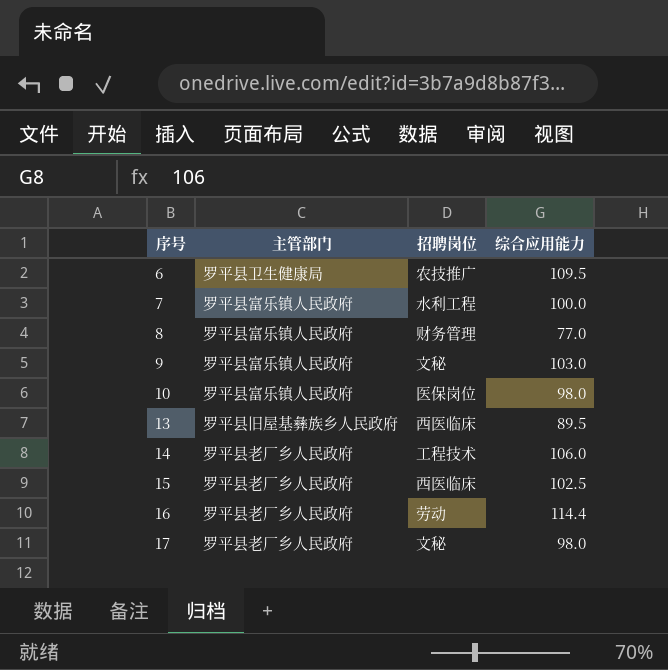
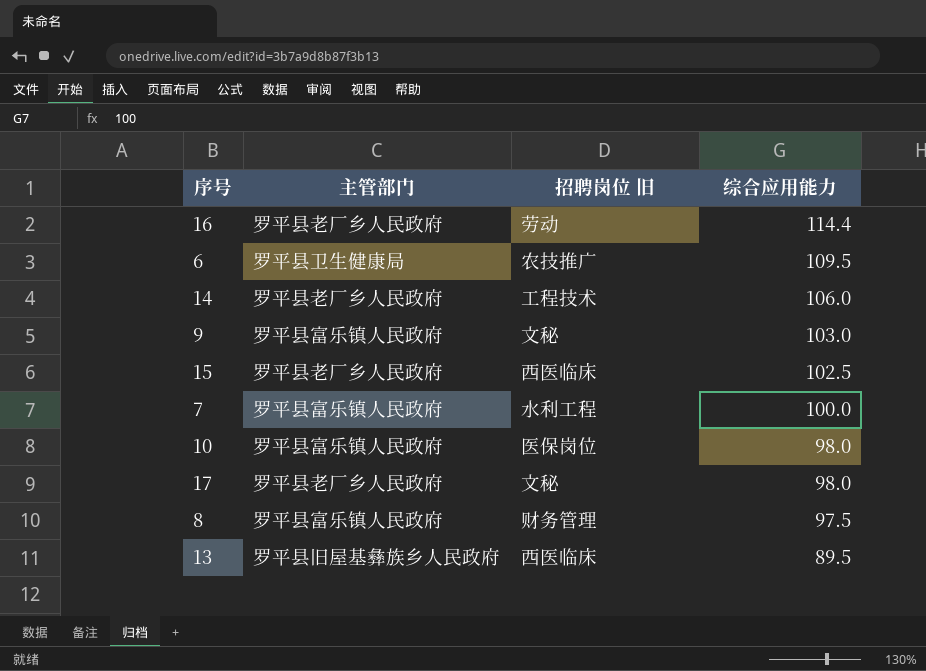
row order: 序号 ascending -> 综合应用能力 descending
column name: 招聘岗位 -> 招聘岗位 旧
8 | 综合应用能力: 77.0 -> 97.5

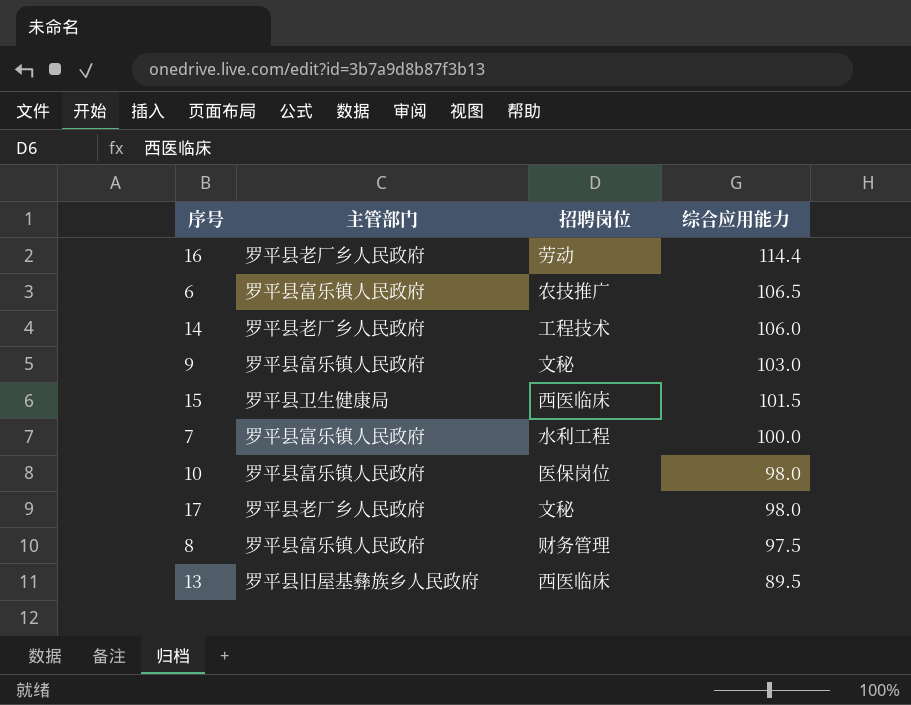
column name: 招聘岗位 旧 -> 招聘岗位
6 | 主管部门: 罗平县卫生健康局 -> 罗平县富乐镇人民政府
6 | 综合应用能力: 109.5 -> 106.5
15 | 主管部门: 罗平县老厂乡人民政府 -> 罗平县卫生健康局
15 | 综合应用能力: 102.5 -> 101.5

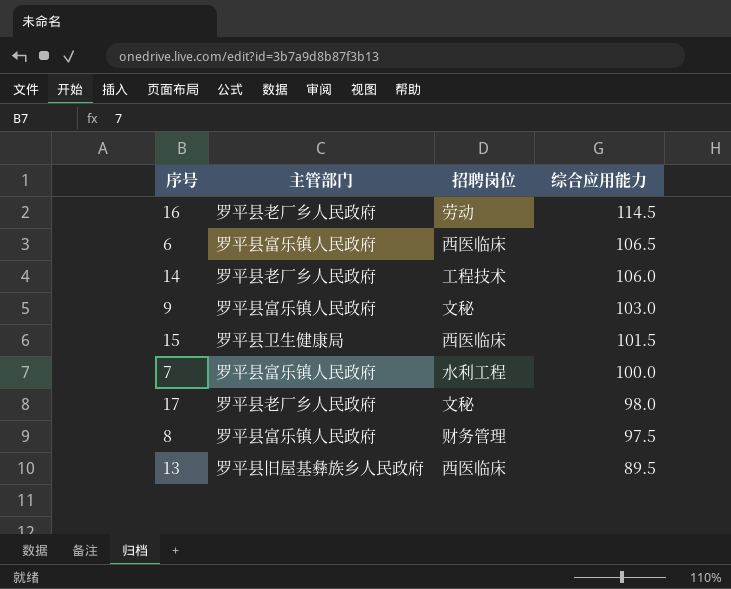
row 10: 罗平县富乐镇人民政府 | 医保岗位 | 98.0 -> none
16 | 综合应用能力: 114.4 -> 114.5
6 | 招聘岗位: 农技推广 -> 西医临床

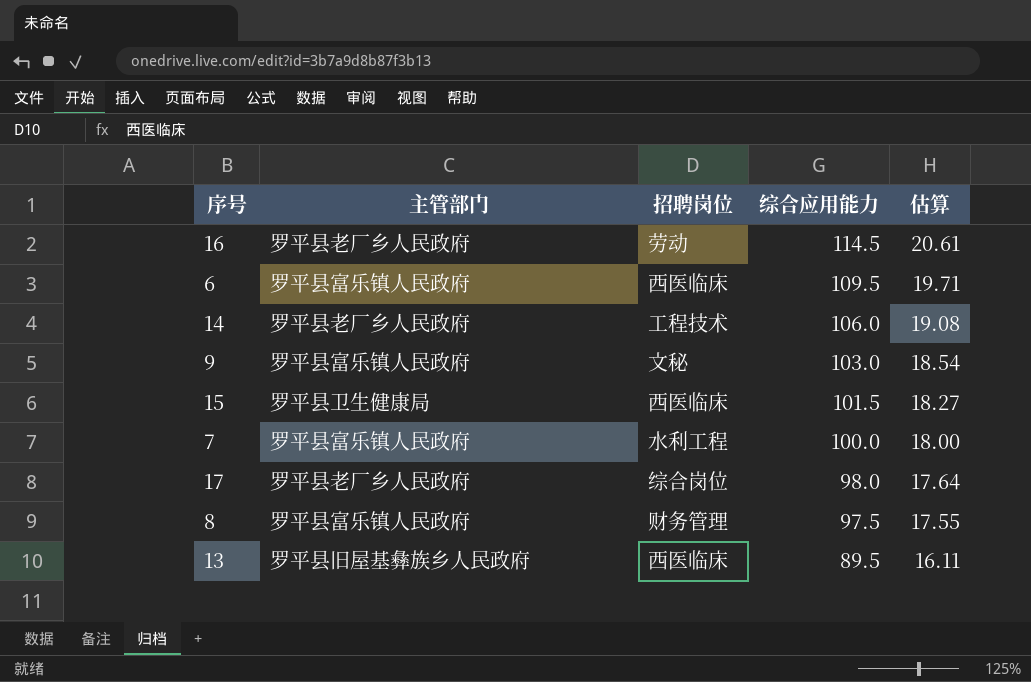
column 估算 | formula: none -> [综合应用能力] * 0.18
6 | 综合应用能力: 106.5 -> 109.5
17 | 招聘岗位: 文秘 -> 综合岗位

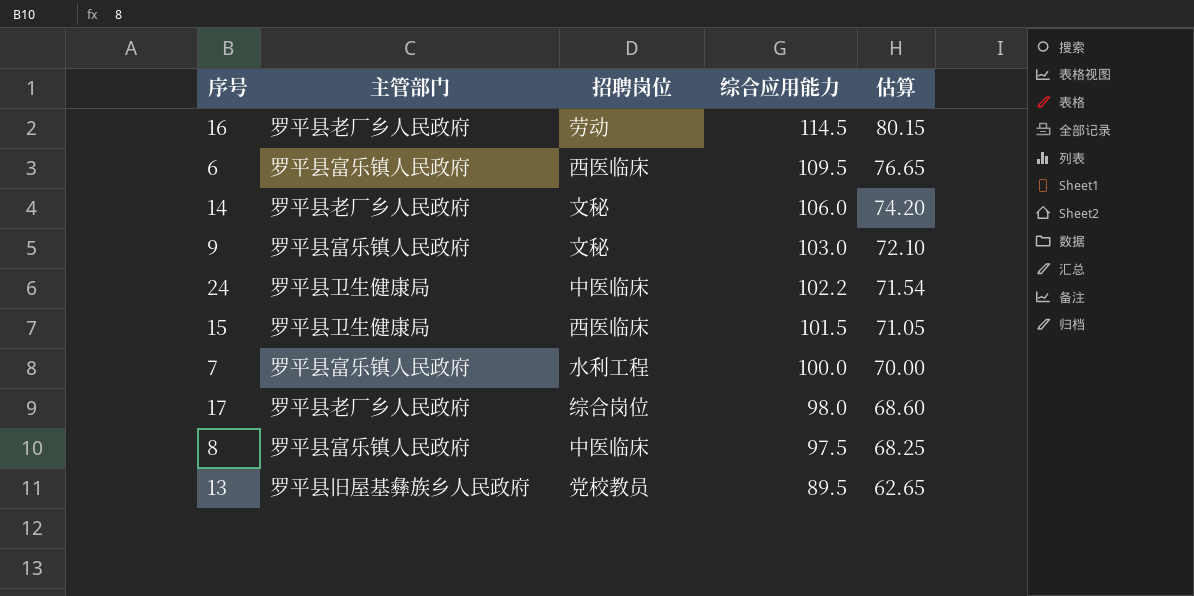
column 估算 | formula: [综合应用能力] * 0.18 -> [综合应用能力] * 0.7
14 | 招聘岗位: 工程技术 -> 文秘
row 24: none -> 罗平县卫生健康局 | 中医临床 | 102.2 | 71.54
8 | 招聘岗位: 财务管理 -> 中医临床
13 | 招聘岗位: 西医临床 -> 党校教员

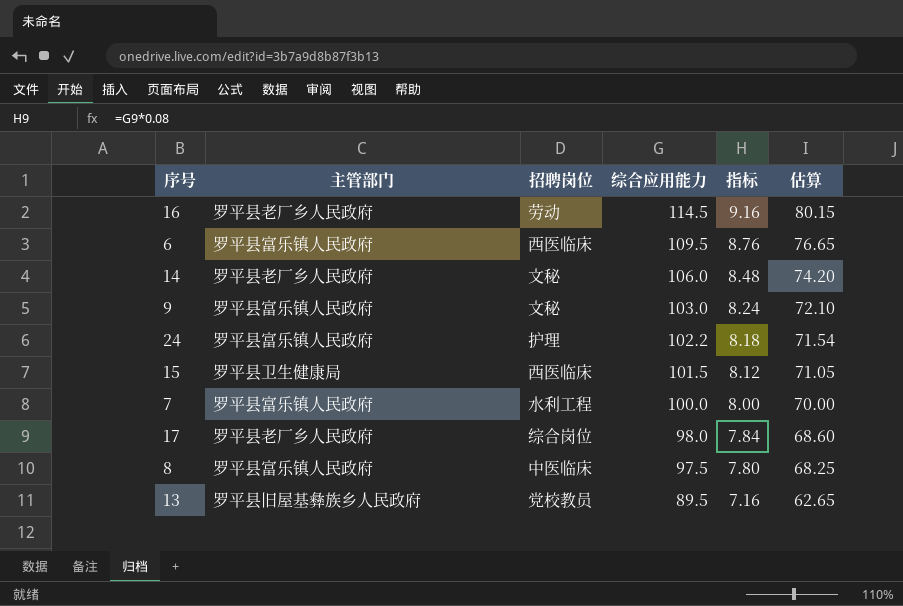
column 指标 | formula: none -> [综合应用能力] * 0.08
24 | 主管部门: 罗平县卫生健康局 -> 罗平县富乐镇人民政府
24 | 招聘岗位: 中医临床 -> 护理

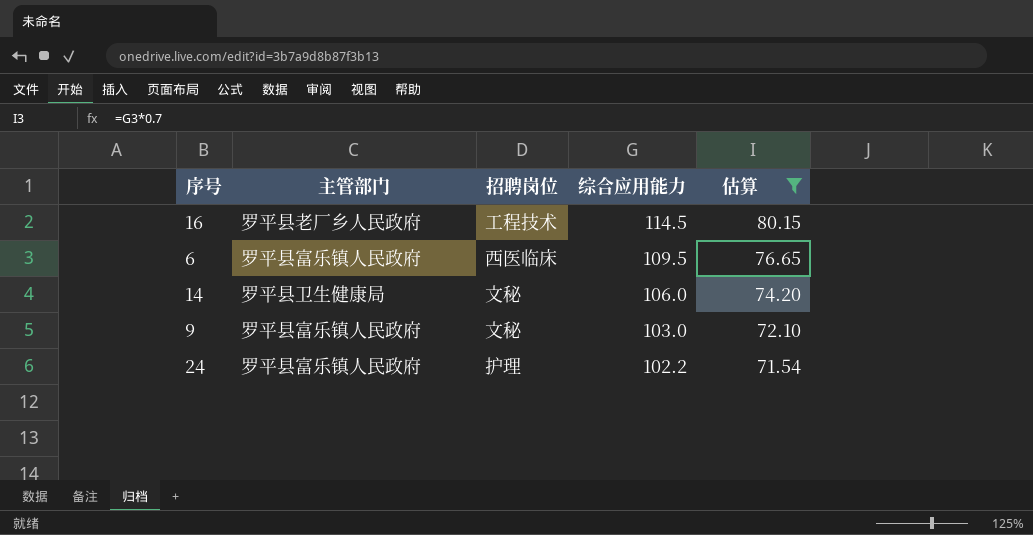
filter: none -> 估算 >= 71.54
column 指标 | formula: [综合应用能力] * 0.08 -> none
16 | 招聘岗位: 劳动 -> 工程技术
14 | 主管部门: 罗平县老厂乡人民政府 -> 罗平县卫生健康局

